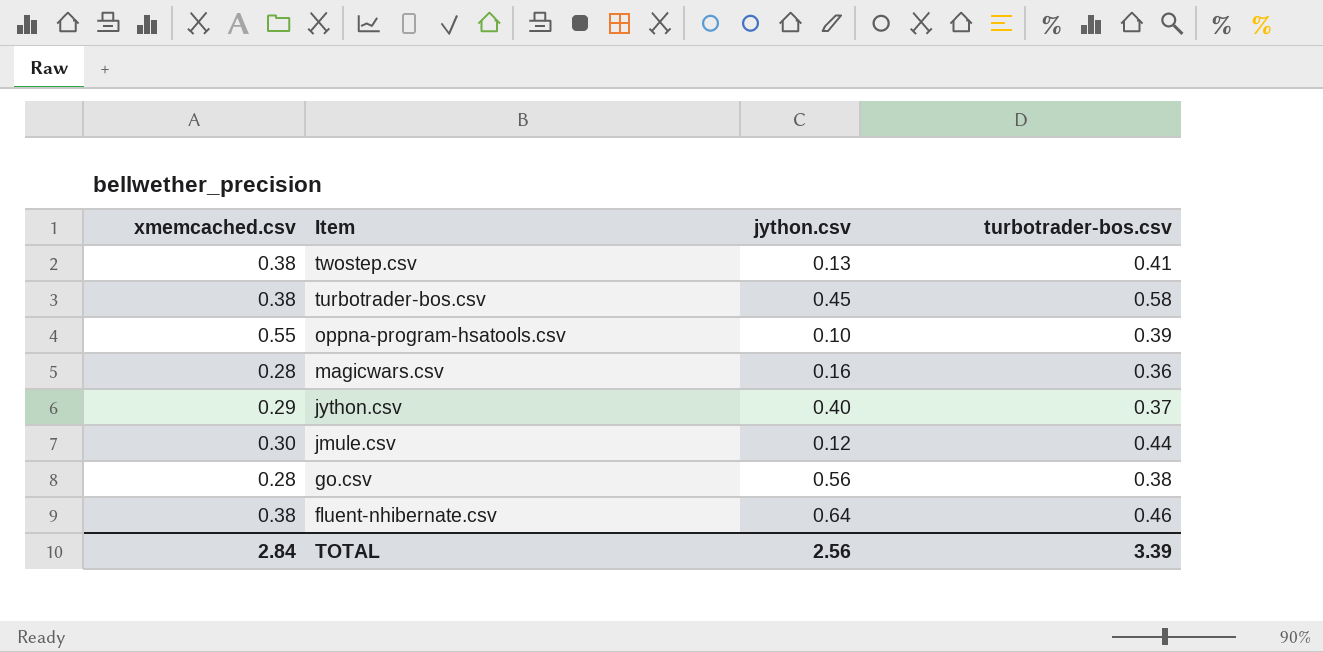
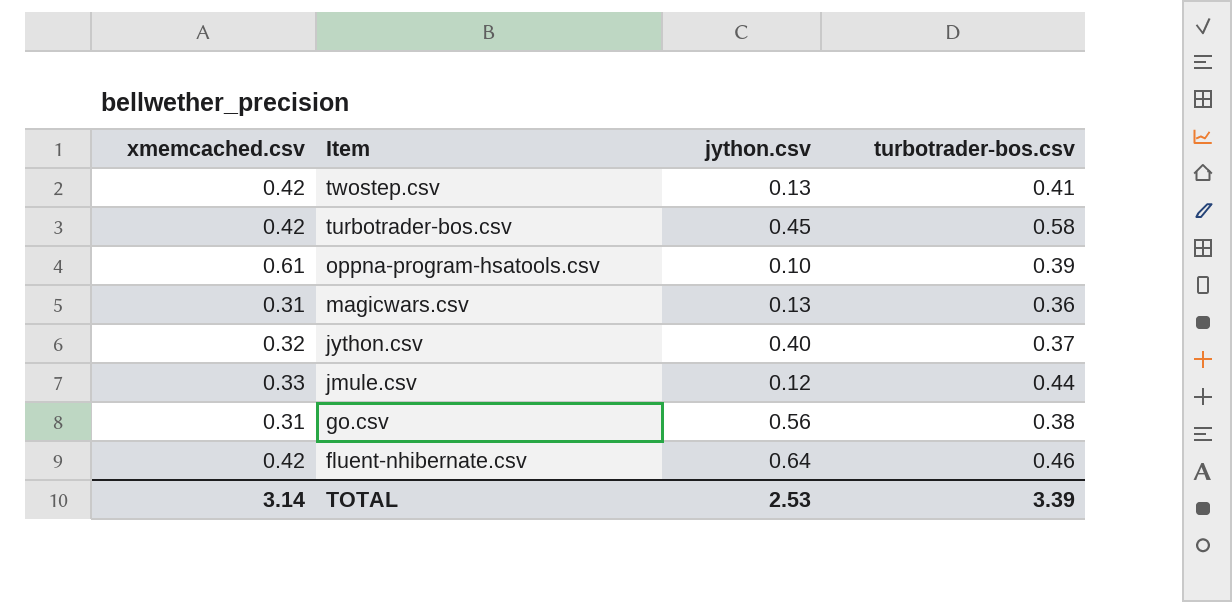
twostep.csv | xmemcached.csv: 0.38 -> 0.42
turbotrader-bos.csv | xmemcached.csv: 0.38 -> 0.42
oppna-program-hsatools.csv | xmemcached.csv: 0.55 -> 0.61
magicwars.csv | xmemcached.csv: 0.28 -> 0.31
magicwars.csv | jython.csv: 0.16 -> 0.13
jython.csv | xmemcached.csv: 0.29 -> 0.32
jmule.csv | xmemcached.csv: 0.30 -> 0.33
go.csv | xmemcached.csv: 0.28 -> 0.31
fluent-nhibernate.csv | xmemcached.csv: 0.38 -> 0.42
TOTAL | xmemcached.csv: 2.84 -> 3.14
TOTAL | jython.csv: 2.56 -> 2.53

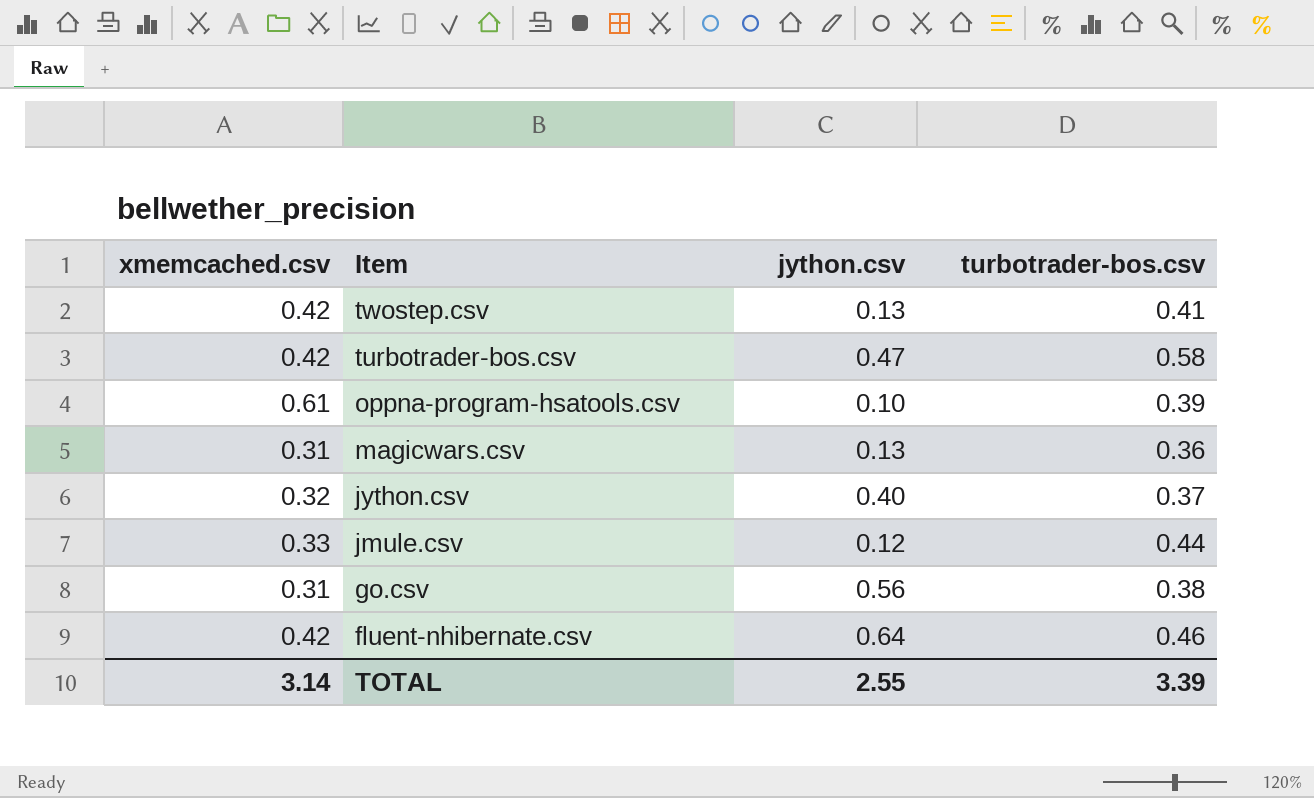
turbotrader-bos.csv | jython.csv: 0.45 -> 0.47
TOTAL | jython.csv: 2.53 -> 2.55

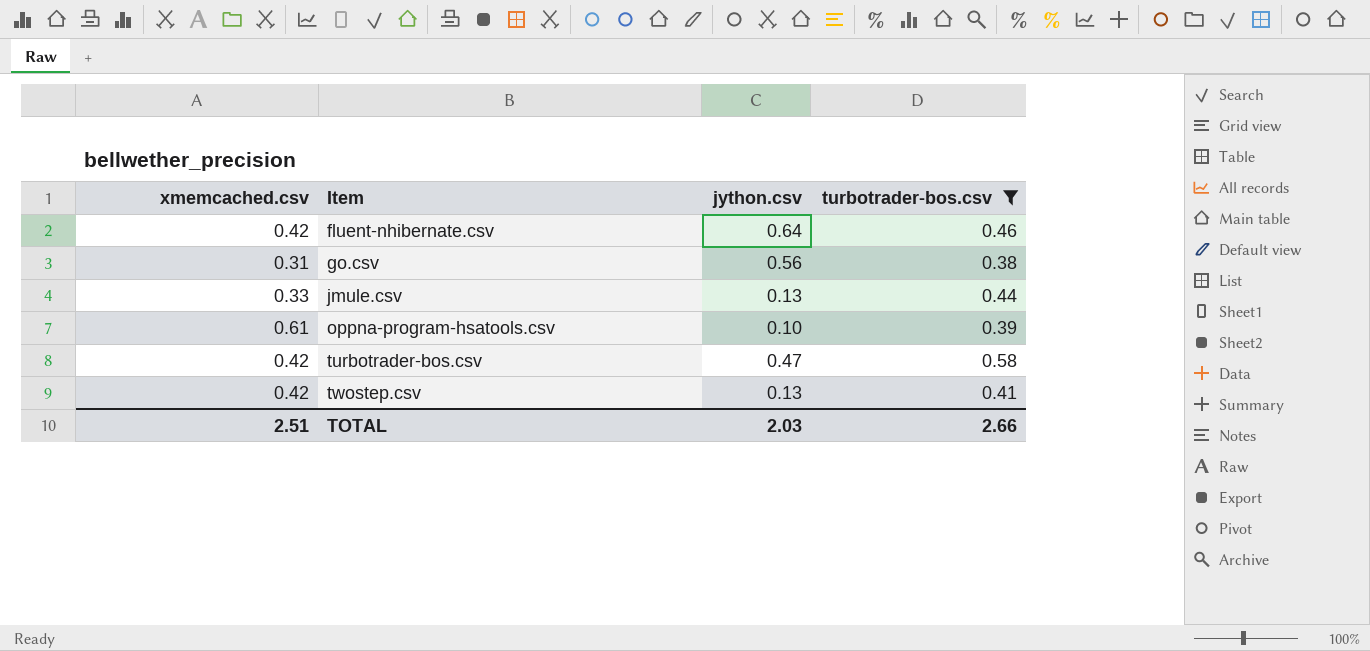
filter: none -> turbotrader-bos.csv >= 0.38
row order: Item descending -> Item ascending
jmule.csv | jython.csv: 0.12 -> 0.13
TOTAL | xmemcached.csv: 3.14 -> 2.51
TOTAL | jython.csv: 2.55 -> 2.03
TOTAL | turbotrader-bos.csv: 3.39 -> 2.66

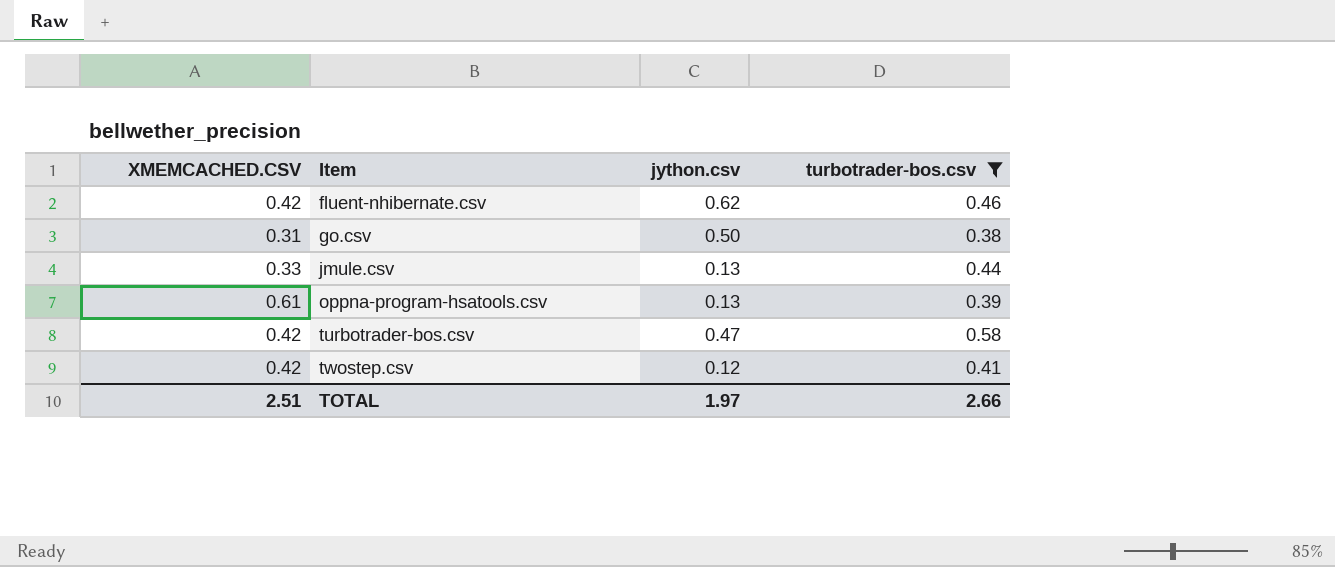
column name: xmemcached.csv -> XMEMCACHED.CSV
fluent-nhibernate.csv | jython.csv: 0.64 -> 0.62
go.csv | jython.csv: 0.56 -> 0.50
oppna-program-hsatools.csv | jython.csv: 0.10 -> 0.13
twostep.csv | jython.csv: 0.13 -> 0.12
TOTAL | jython.csv: 2.03 -> 1.97

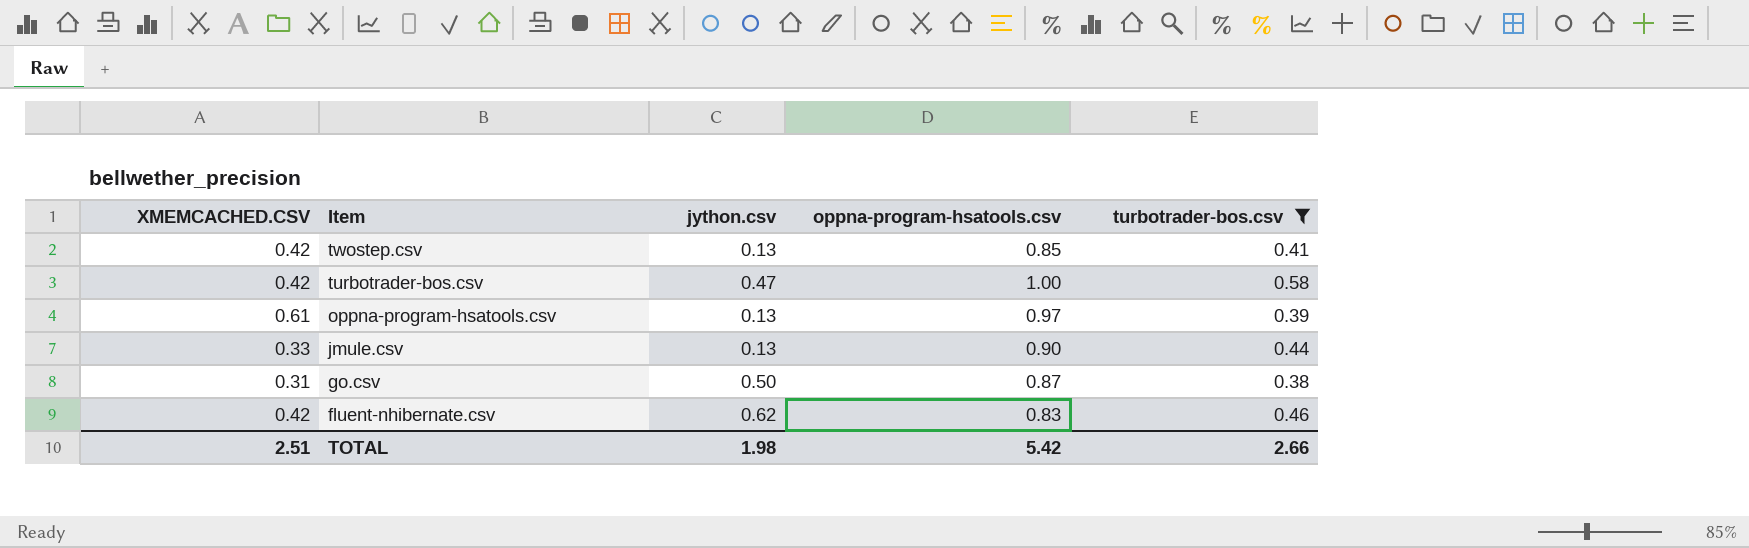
row order: Item ascending -> Item descending
column oppna-program-hsatools.csv | position: none -> 4
twostep.csv | jython.csv: 0.12 -> 0.13
TOTAL | jython.csv: 1.97 -> 1.98

